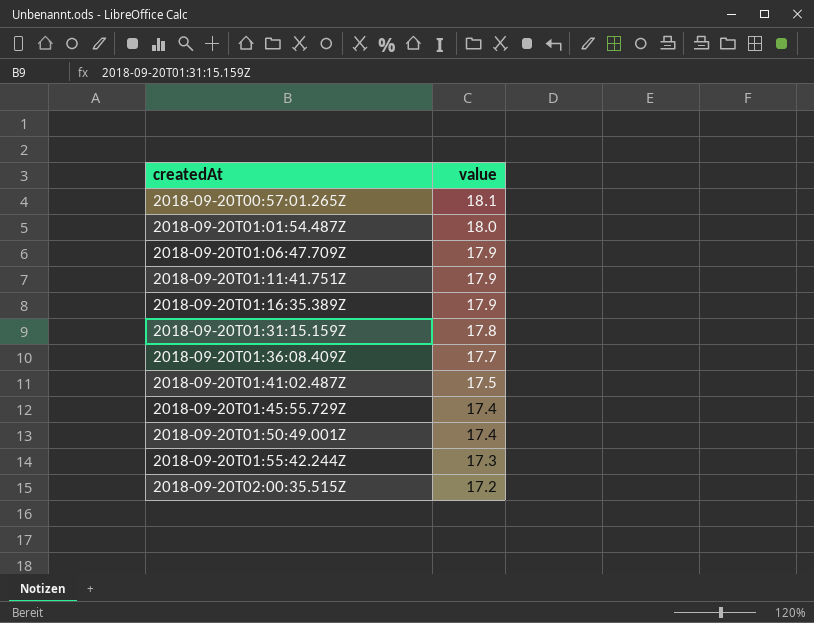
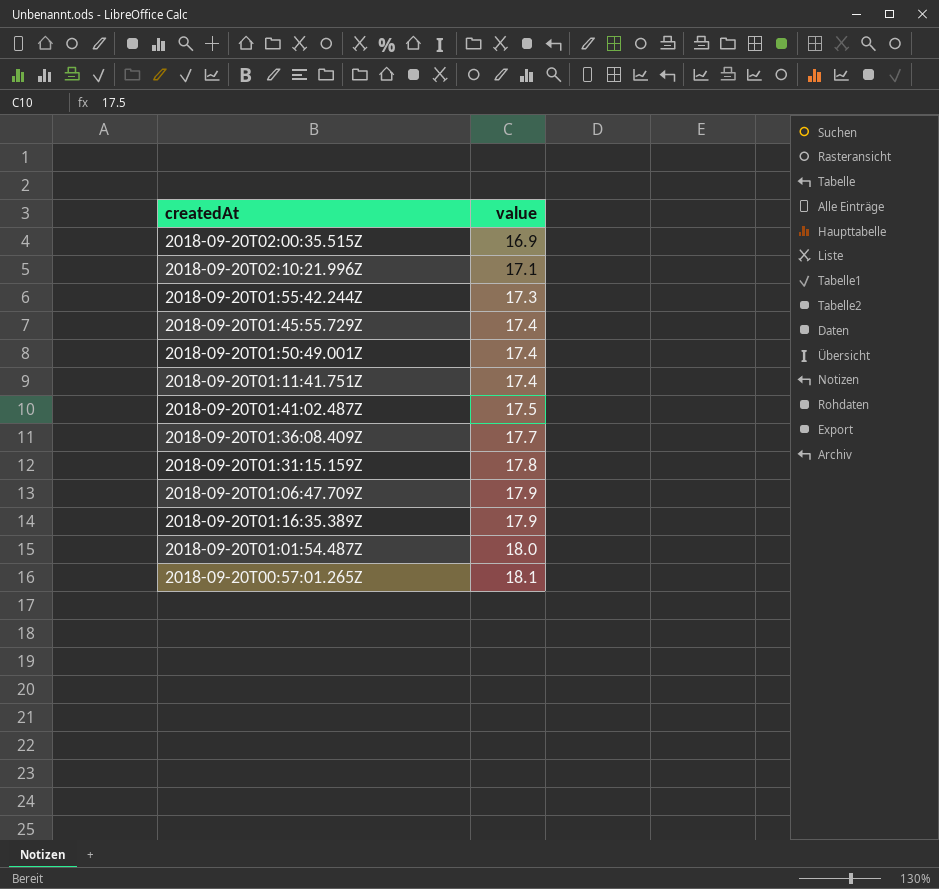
row order: createdAt ascending -> value ascending
2018-09-20T02:00:35.515Z | value: 17.2 -> 16.9
row 2018-09-20T02:10:21.996Z: none -> 17.1
2018-09-20T01:11:41.751Z | value: 17.9 -> 17.4

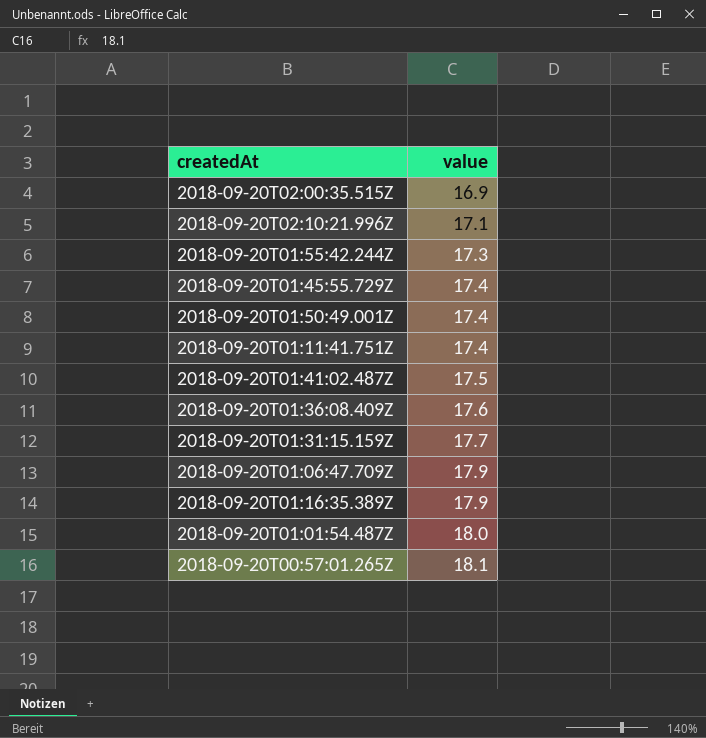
2018-09-20T01:36:08.409Z | value: 17.7 -> 17.6
2018-09-20T01:31:15.159Z | value: 17.8 -> 17.7

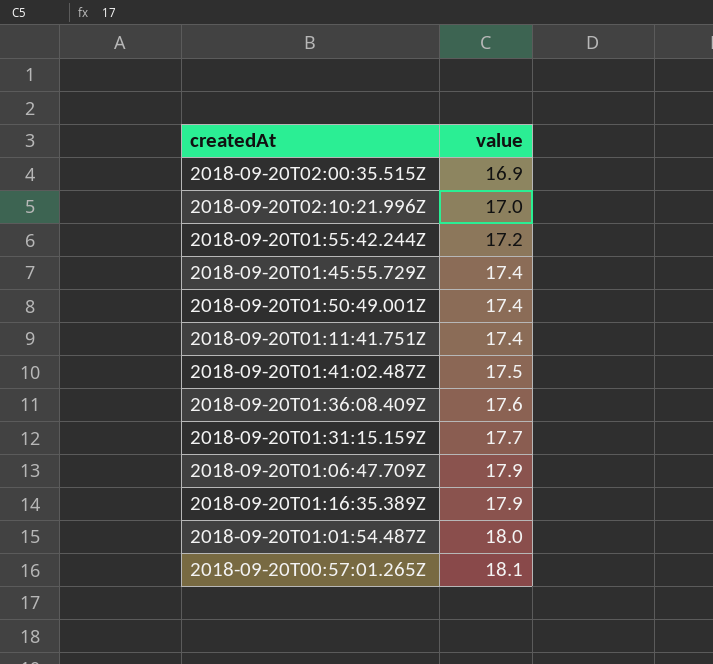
2018-09-20T02:10:21.996Z | value: 17.1 -> 17.0
2018-09-20T01:55:42.244Z | value: 17.3 -> 17.2

